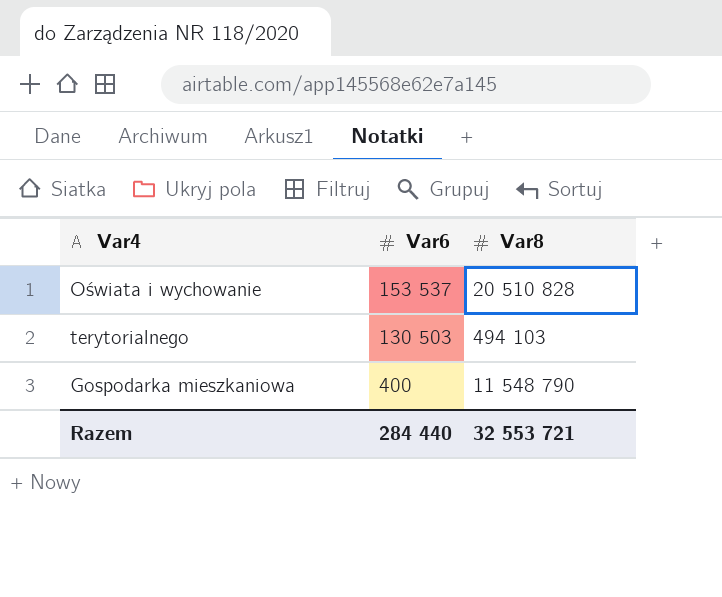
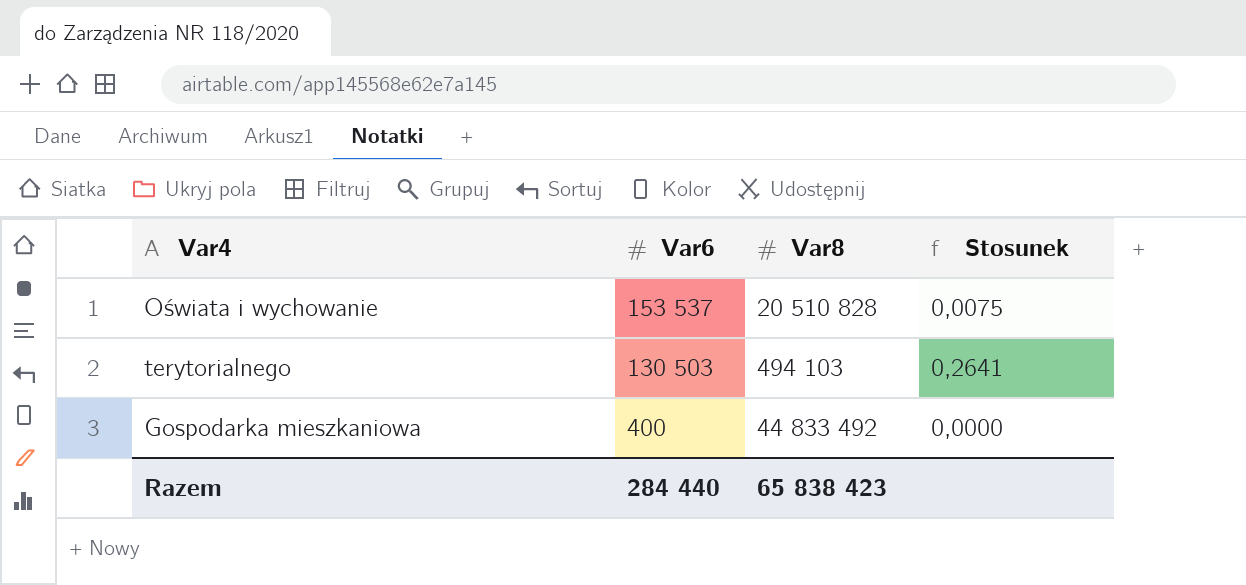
column Stosunek | formula: none -> [Var6] / [Var8]
Gospodarka mieszkaniowa | Var8: 11 548 790 -> 44 833 492
Razem | Var8: 32 553 721 -> 65 838 423

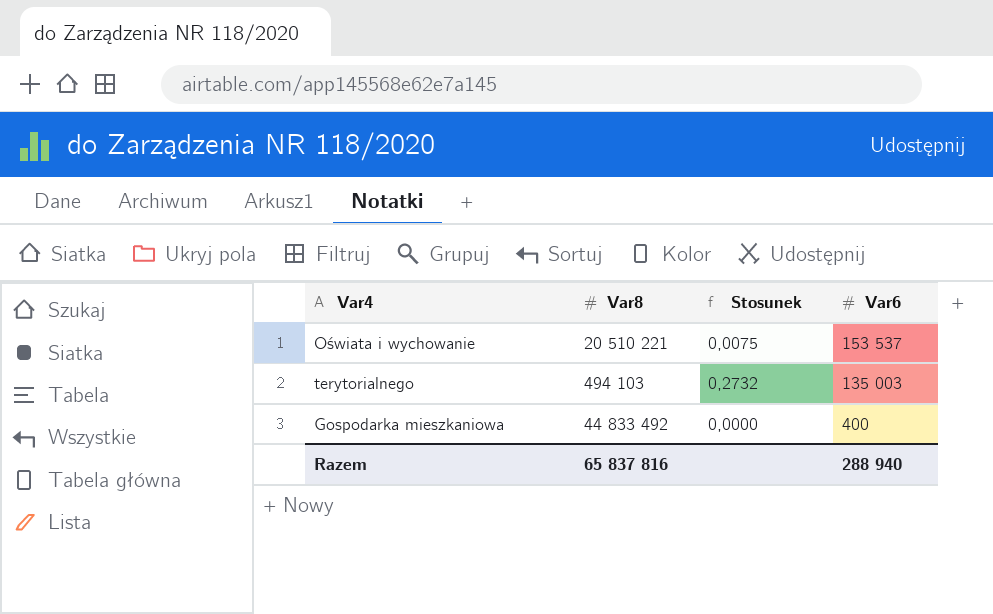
column Var6 | position: 2 -> 4
Oświata i wychowanie | Var8: 20 510 828 -> 20 510 221
terytorialnego | Stosunek: 0,2641 -> 0,2732
terytorialnego | Var6: 130 503 -> 135 003
Razem | Var8: 65 838 423 -> 65 837 816
Razem | Var6: 284 440 -> 288 940

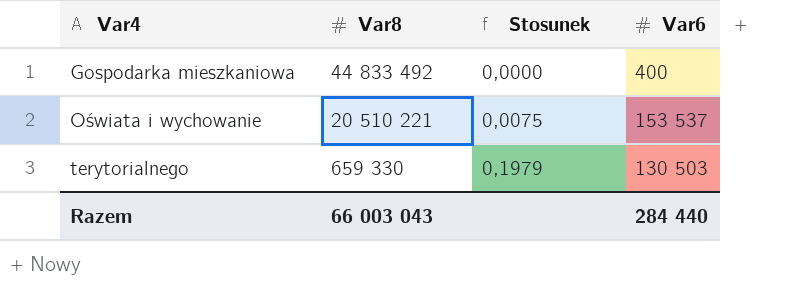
row order: Var6 descending -> Var4 ascending
terytorialnego | Var8: 494 103 -> 659 330
terytorialnego | Stosunek: 0,2732 -> 0,1979
terytorialnego | Var6: 135 003 -> 130 503
Razem | Var8: 65 837 816 -> 66 003 043
Razem | Var6: 288 940 -> 284 440

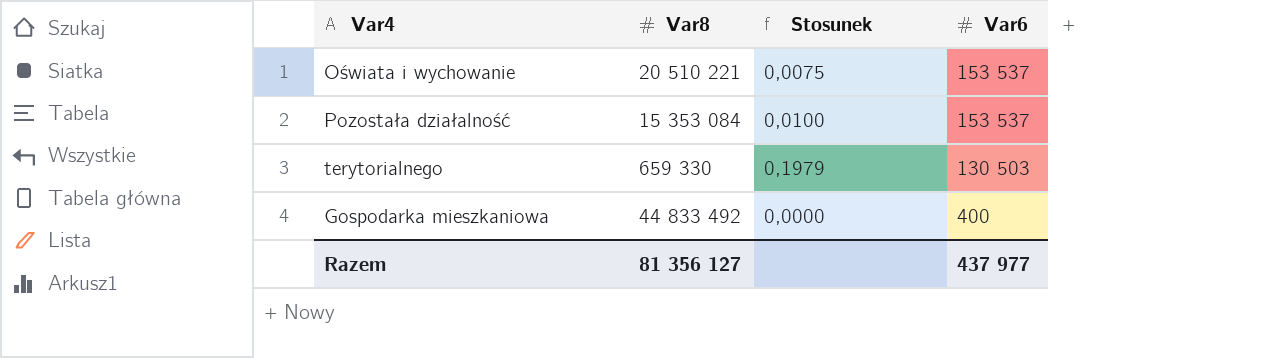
row order: Var4 ascending -> Var6 descending
row Pozostała działalność: none -> 15 353 084 | 0,0100 | 153 537
Razem | Var8: 66 003 043 -> 81 356 127
Razem | Var6: 284 440 -> 437 977

